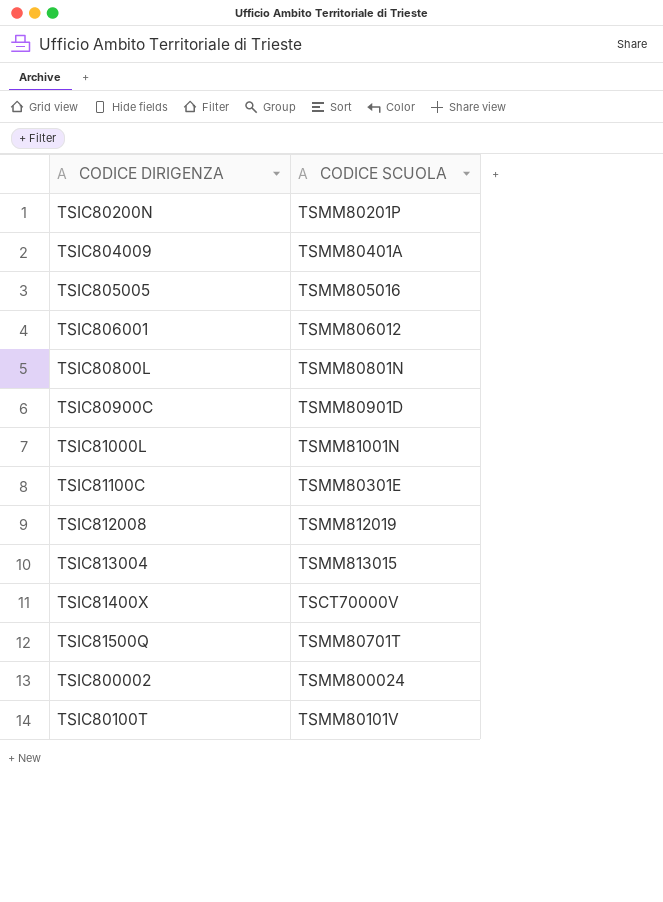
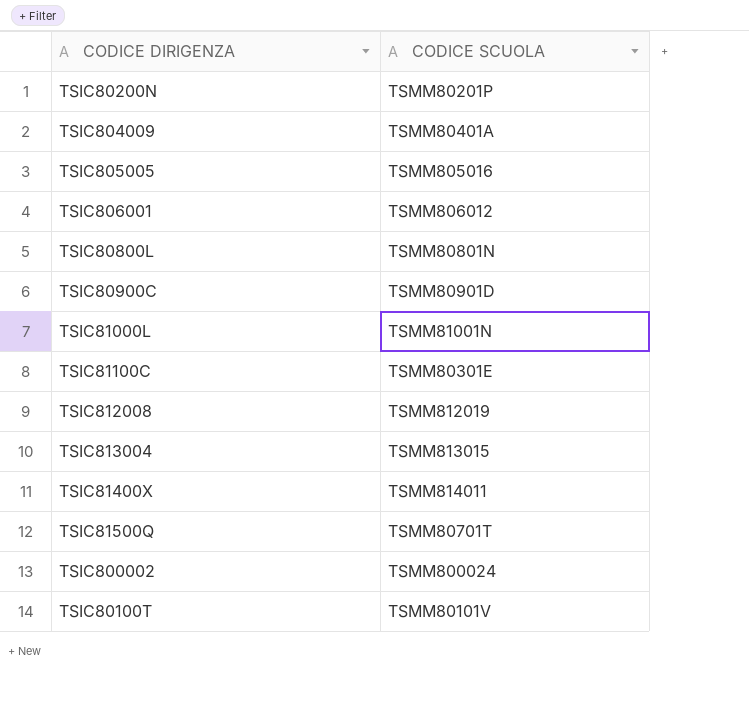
TSIC81400X | CODICE SCUOLA: TSCT70000V -> TSMM814011

